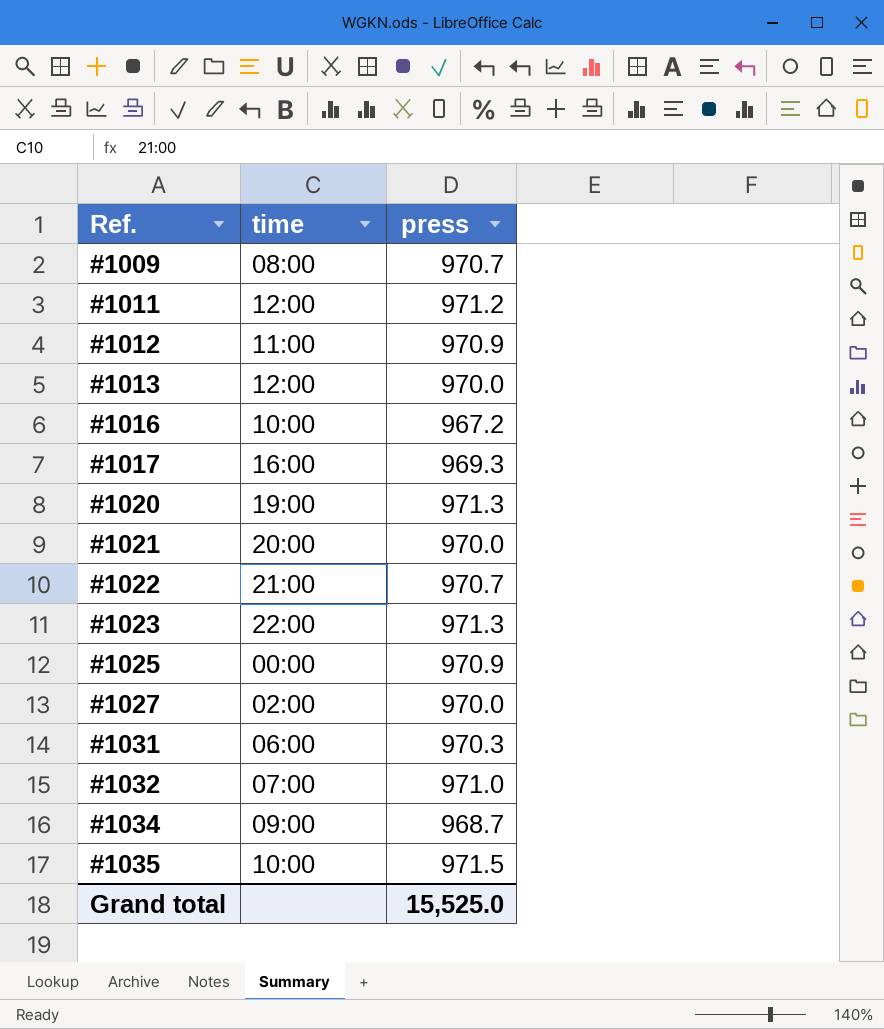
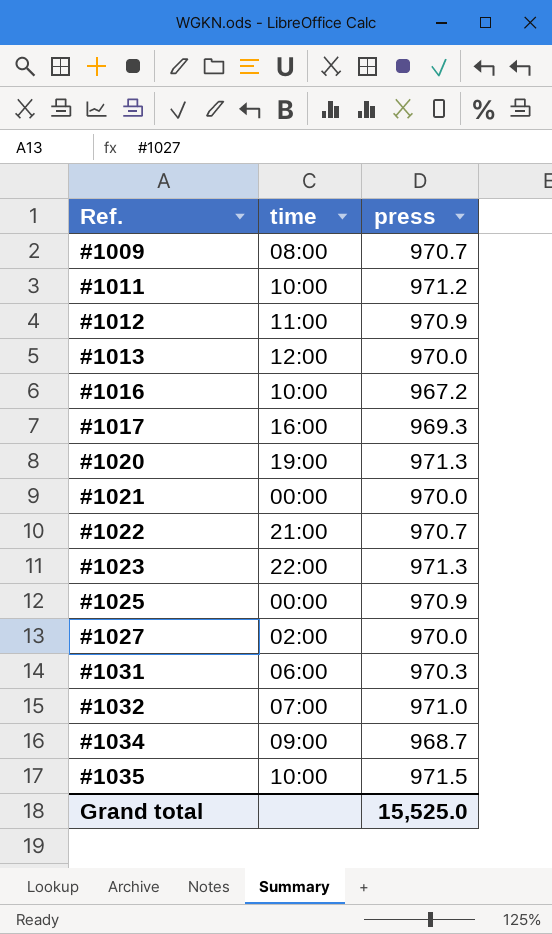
#1011 | time: 12:00 -> 10:00
#1021 | time: 20:00 -> 00:00

